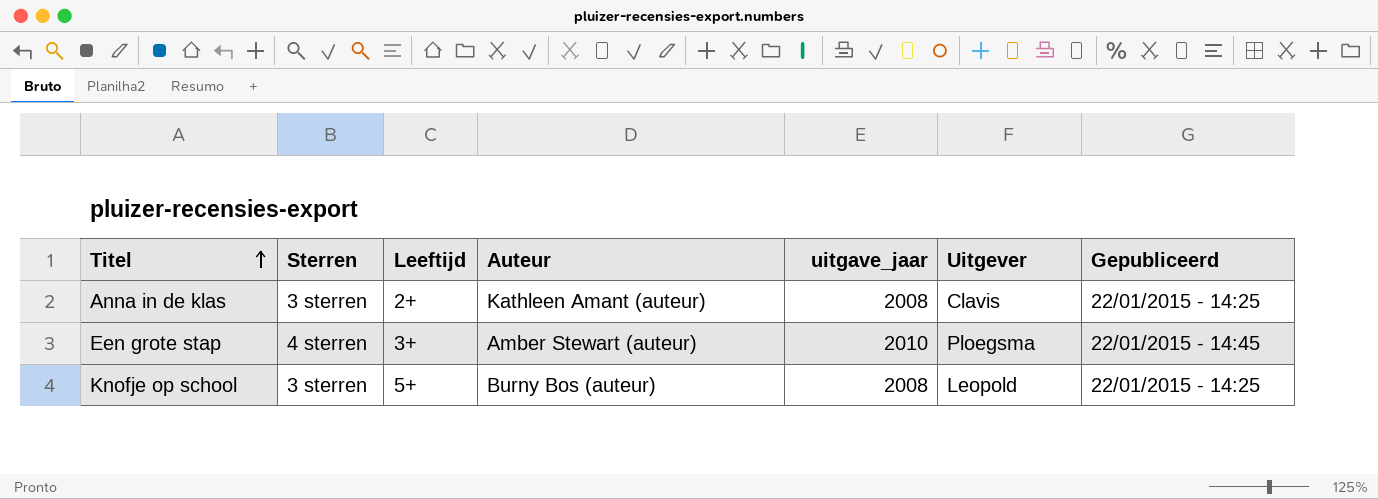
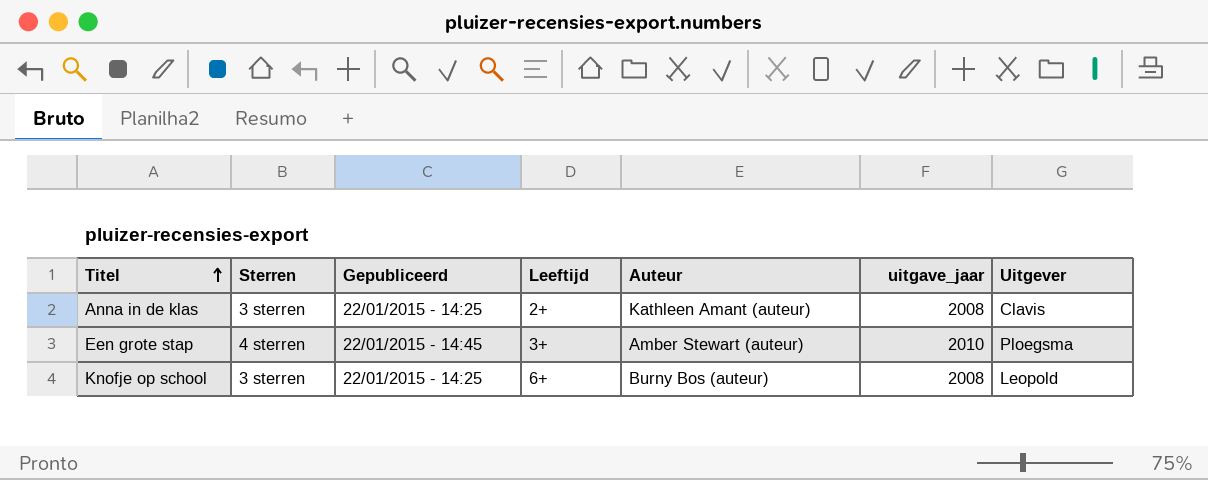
column Gepubliceerd | position: 7 -> 3
Knofje op school | Leeftijd: 5+ -> 6+

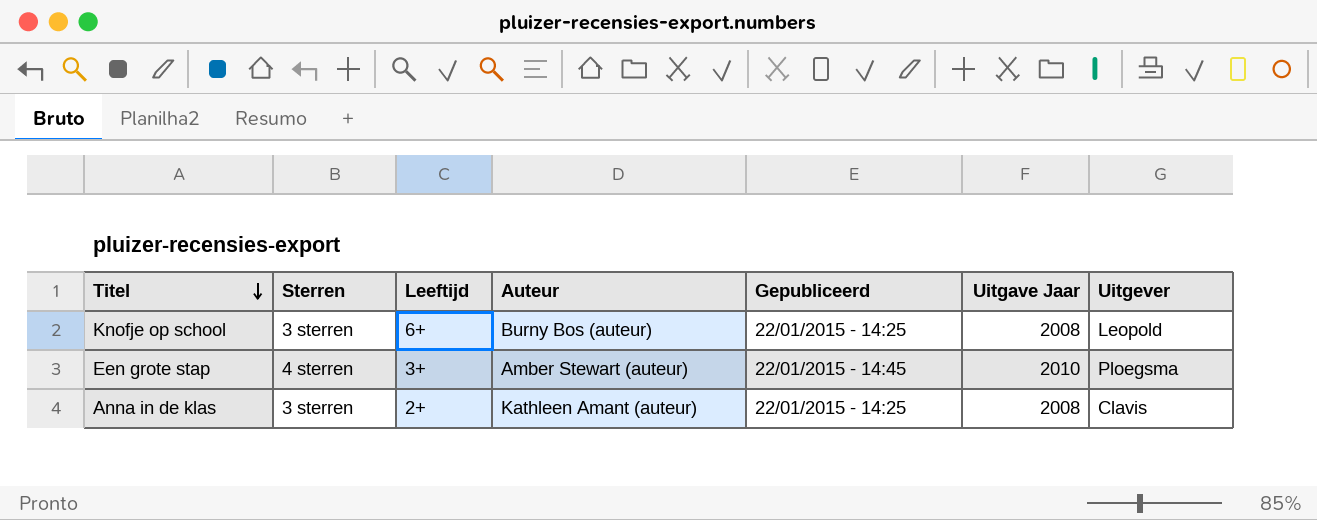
row order: Titel ascending -> Titel descending
column Gepubliceerd | position: 3 -> 5
column name: uitgave_jaar -> Uitgave Jaar

